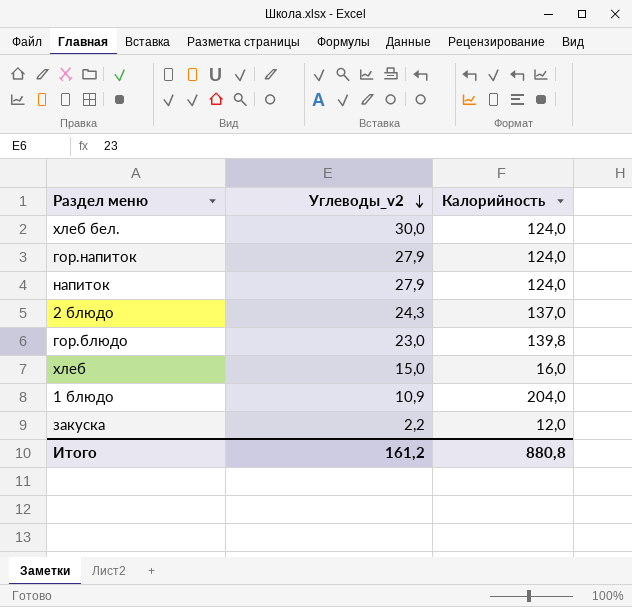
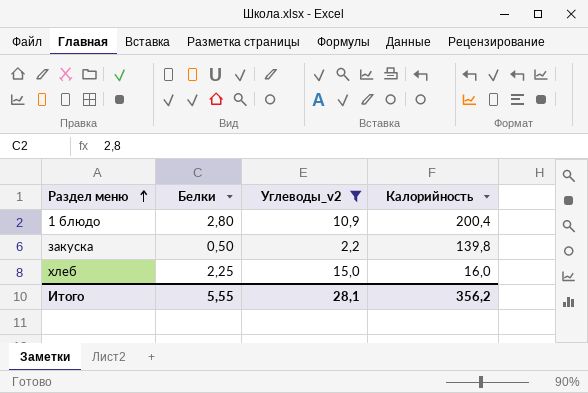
filter: none -> Углеводы_v2 <= 15,0
row order: Углеводы_v2 descending -> Раздел меню ascending
column Белки | position: none -> 2
1 блюдо | Калорийность: 204,0 -> 200,4
закуска | Калорийность: 12,0 -> 139,8
Итого | Углеводы_v2: 161,2 -> 28,1
Итого | Калорийность: 880,8 -> 356,2

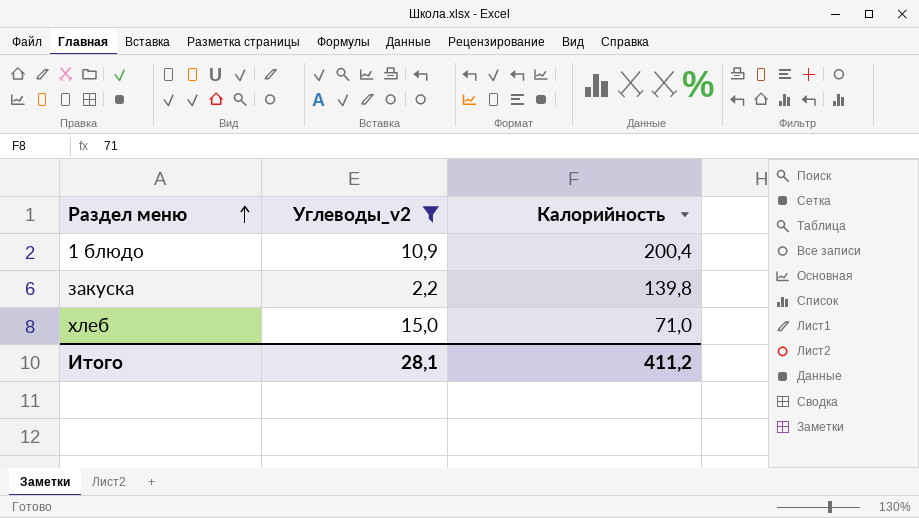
column Белки | position: 2 -> none
хлеб | Калорийность: 16,0 -> 71,0
Итого | Калорийность: 356,2 -> 411,2

